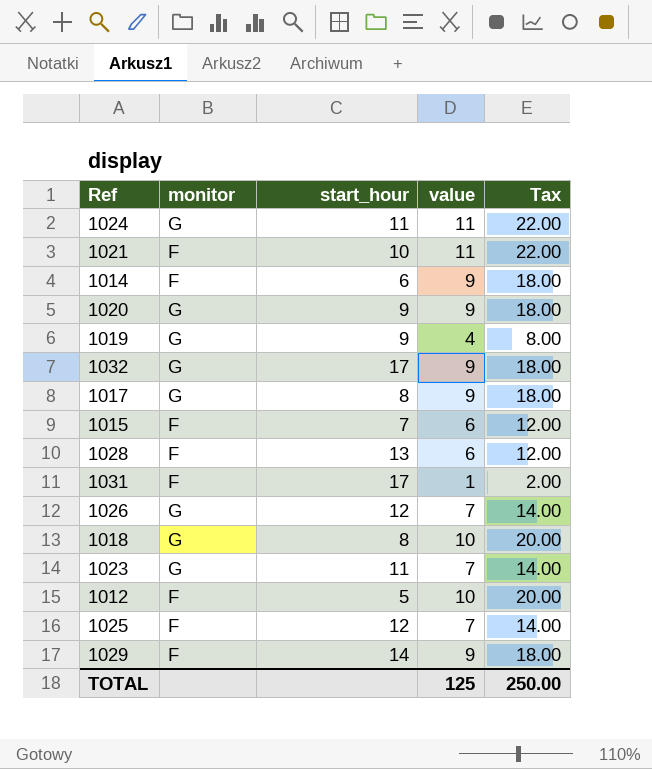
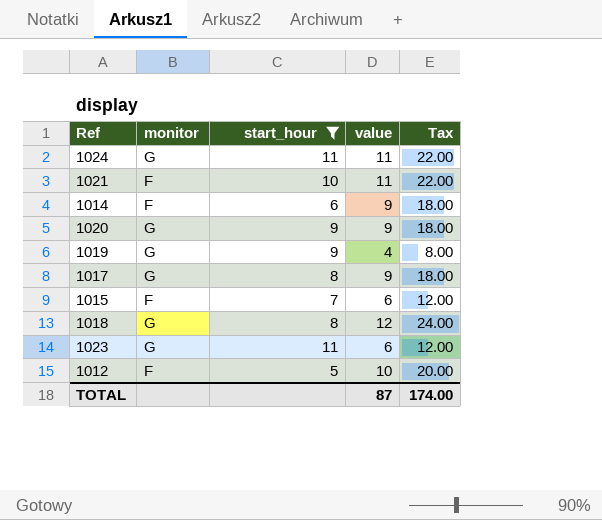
filter: none -> start_hour <= 11
1018 | value: 10 -> 12
1018 | Tax: 20.00 -> 24.00
1023 | value: 7 -> 6
1023 | Tax: 14.00 -> 12.00
TOTAL | value: 125 -> 87
TOTAL | Tax: 250.00 -> 174.00

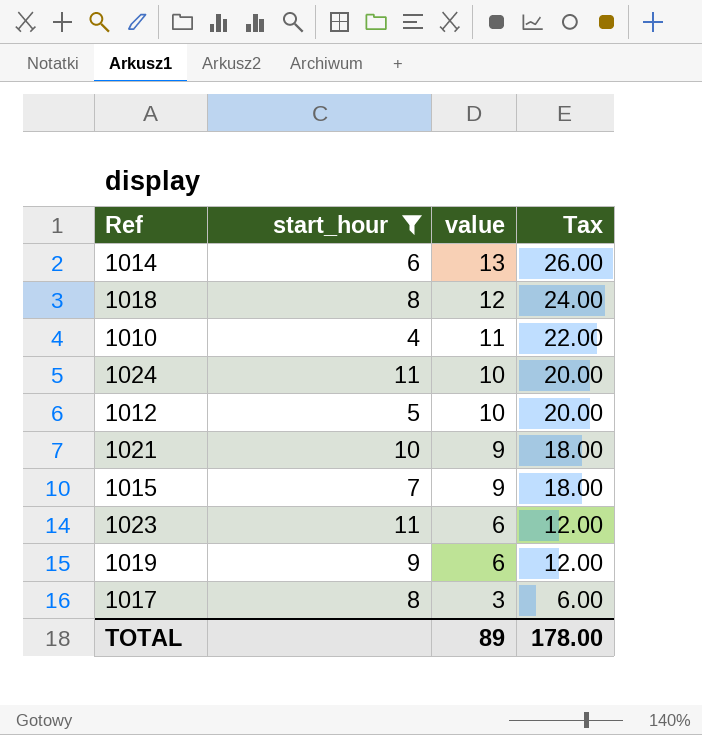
row order: none -> value descending
column monitor | position: 2 -> none
row 1020: G | 9 | 9 | 18.00 -> none
1014 | value: 9 -> 13
1014 | Tax: 18.00 -> 26.00
row 1010: none -> 4 | 11 | 22.00
1024 | value: 11 -> 10
1024 | Tax: 22.00 -> 20.00
1021 | value: 11 -> 9
1021 | Tax: 22.00 -> 18.00
1015 | value: 6 -> 9
1015 | Tax: 12.00 -> 18.00
1019 | value: 4 -> 6
1019 | Tax: 8.00 -> 12.00
1017 | value: 9 -> 3
1017 | Tax: 18.00 -> 6.00
TOTAL | value: 87 -> 89
TOTAL | Tax: 174.00 -> 178.00

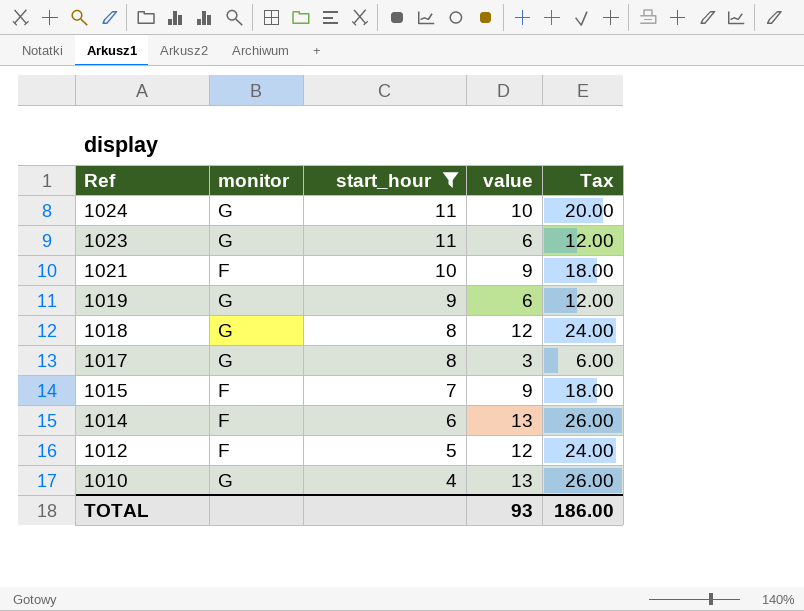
row order: value descending -> Ref descending
column monitor | position: none -> 2
1012 | value: 10 -> 12
1012 | Tax: 20.00 -> 24.00
1010 | value: 11 -> 13
1010 | Tax: 22.00 -> 26.00
TOTAL | value: 89 -> 93
TOTAL | Tax: 178.00 -> 186.00

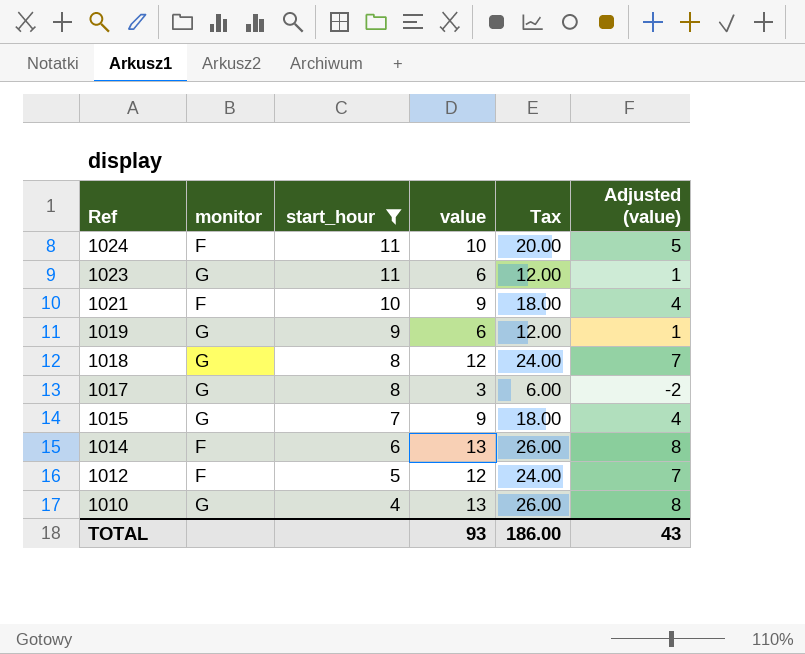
column Adjusted (value) | formula: none -> [value] - 5
1024 | monitor: G -> F
1015 | monitor: F -> G

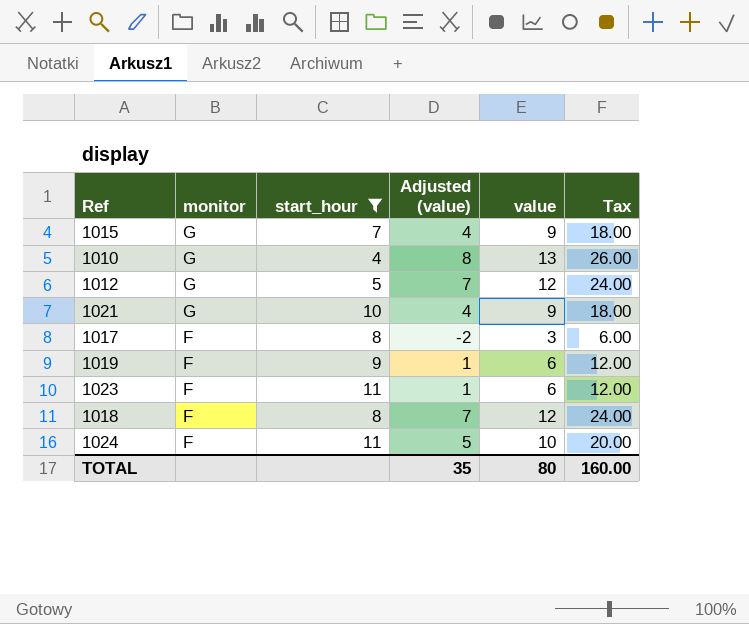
row order: Ref descending -> monitor descending
column Adjusted (value) | position: 6 -> 4
row 1014: F | 6 | 13 | 26.00 | 8 -> none
1012 | monitor: F -> G
1021 | monitor: F -> G
1017 | monitor: G -> F
1019 | monitor: G -> F
1023 | monitor: G -> F
1018 | monitor: G -> F
TOTAL | Adjusted (value): 43 -> 35
TOTAL | value: 93 -> 80
TOTAL | Tax: 186.00 -> 160.00

